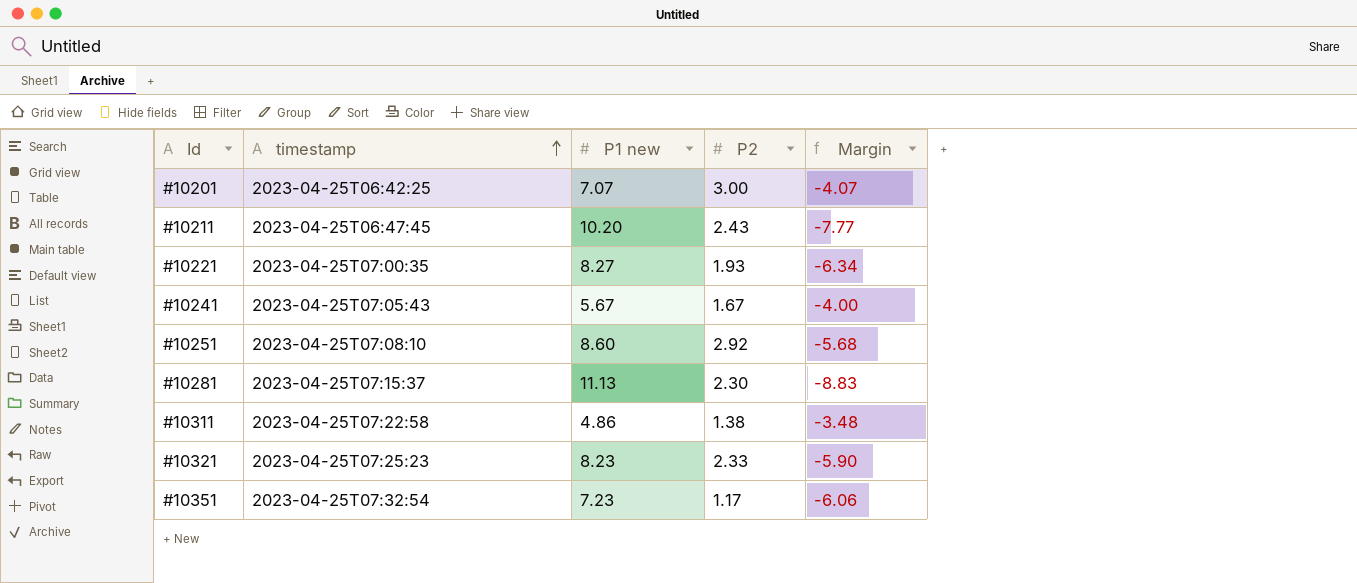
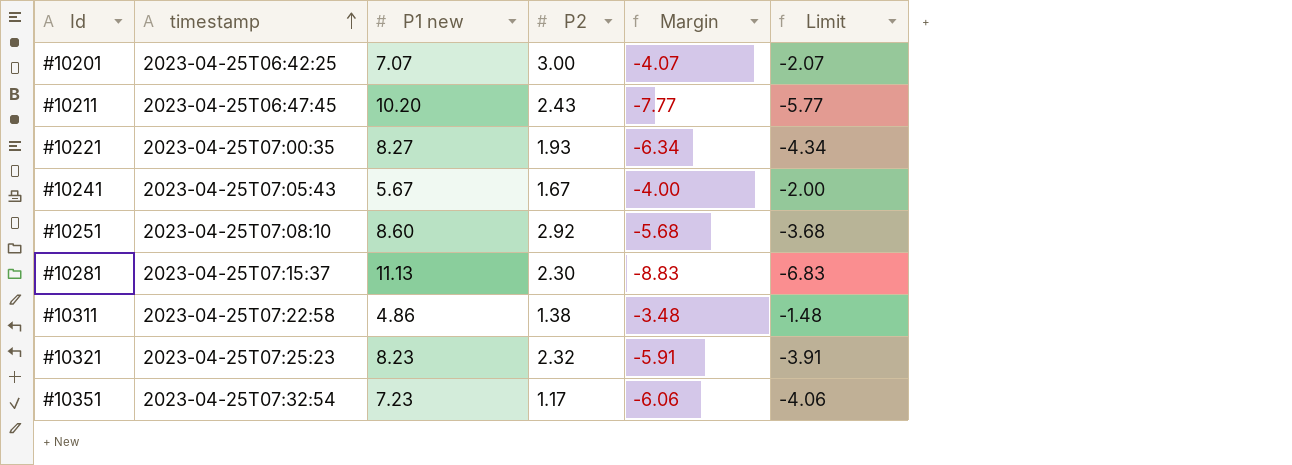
column Limit | formula: none -> [Margin] + 2
#10321 | P2: 2.33 -> 2.32
#10321 | Margin: -5.90 -> -5.91

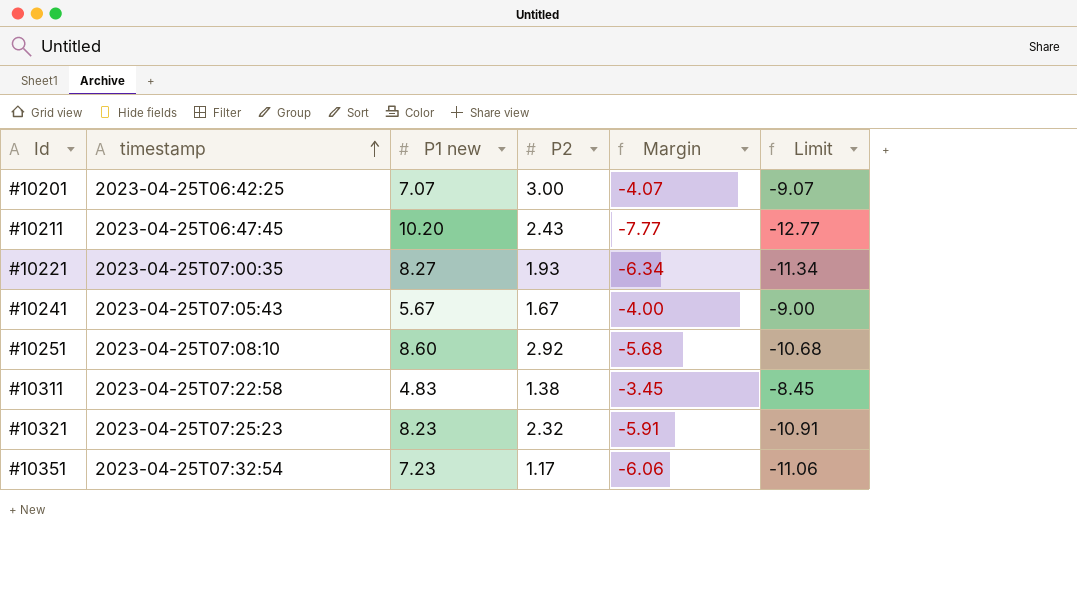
column Limit | formula: [Margin] + 2 -> [Margin] - 5
row #10281: 2023-04-25T07:15:37 | 11.13 | 2.30 | -8.83 | -6.83 -> none
#10311 | P1 new: 4.86 -> 4.83
#10311 | Margin: -3.48 -> -3.45

